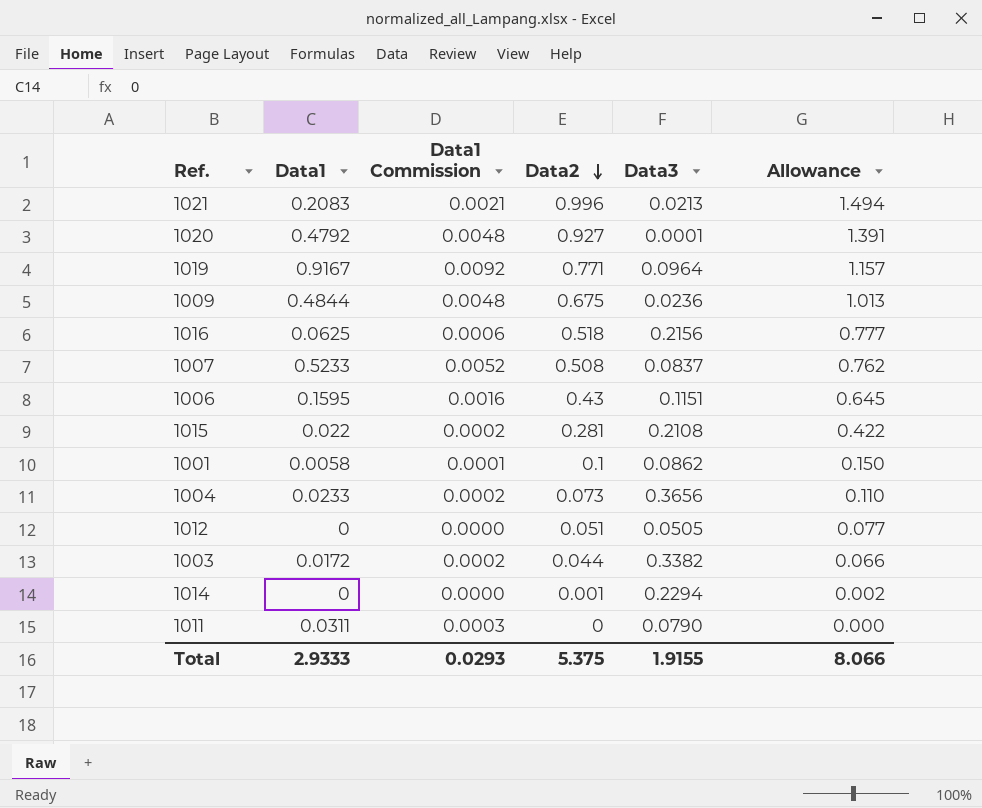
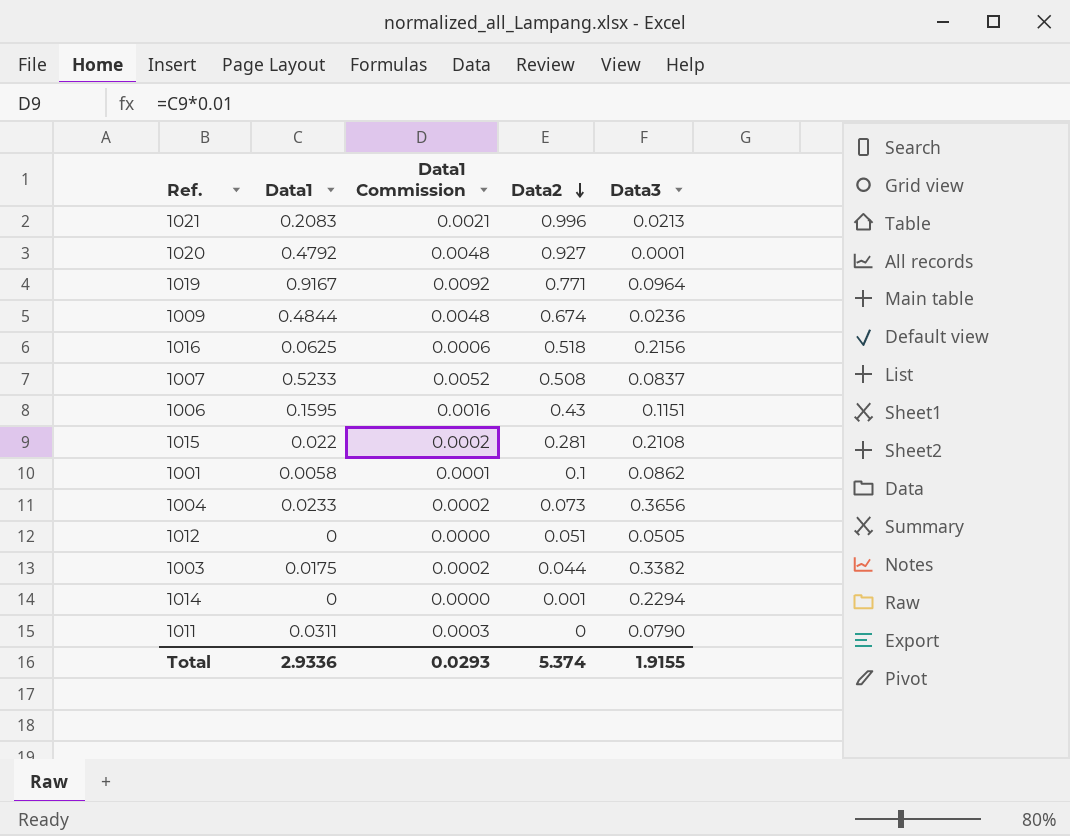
column Allowance | formula: [Data2] * 1.5 -> none
1009 | Data2: 0.675 -> 0.674
1003 | Data1: 0.0172 -> 0.0175
Total | Data1: 2.9333 -> 2.9336
Total | Data2: 5.375 -> 5.374

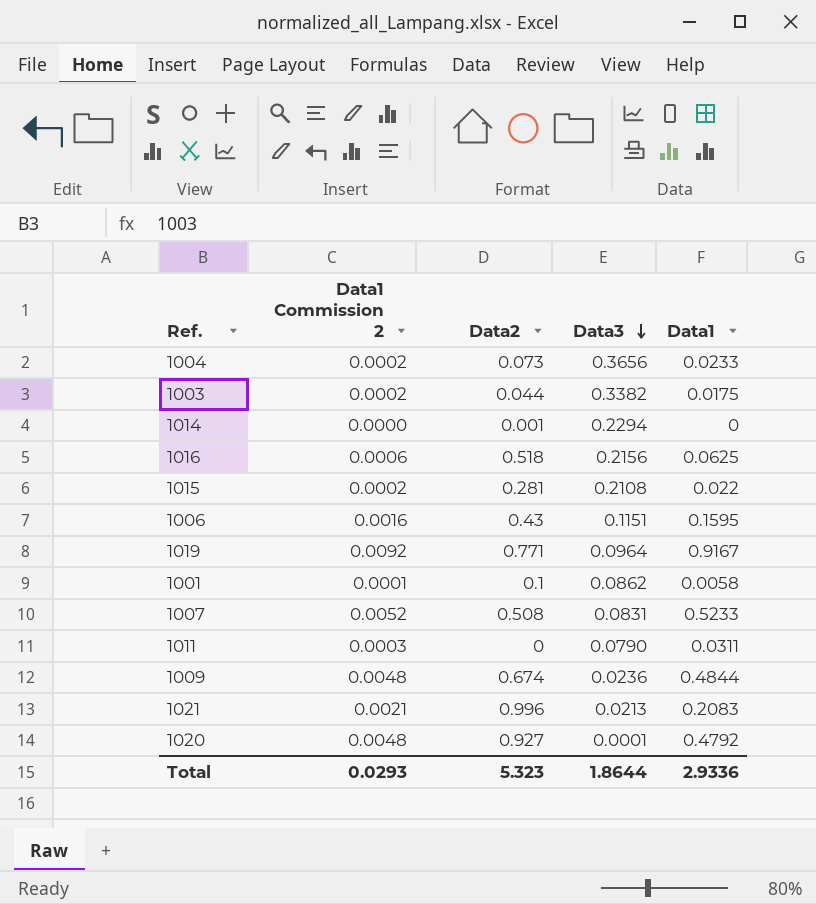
row order: Data2 descending -> Data3 descending
column name: Data1 Commission -> Data1 Commission 2
column Data1 | position: 2 -> 5
row 1012: 0 | 0.0000 | 0.051 | 0.0505 -> none
1007 | Data3: 0.0837 -> 0.0831
Total | Data2: 5.374 -> 5.323
Total | Data3: 1.9155 -> 1.8644

